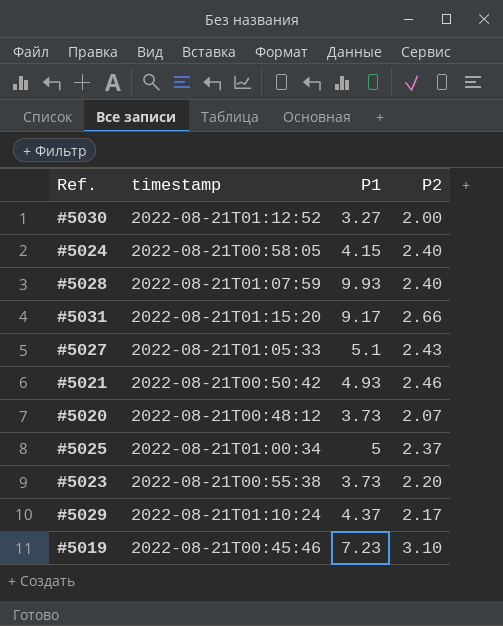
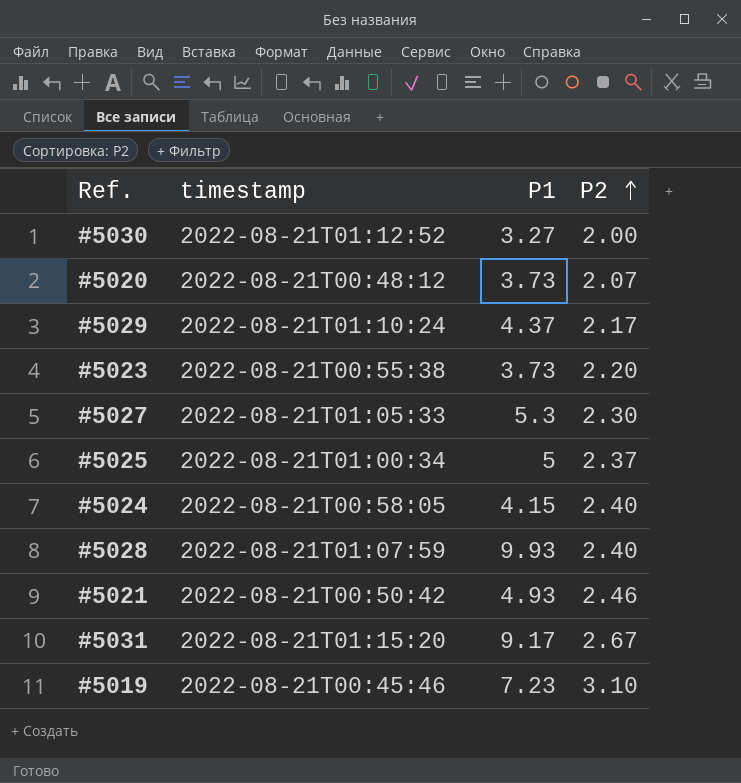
row order: none -> P2 ascending
#5027 | P1: 5.1 -> 5.3
#5027 | P2: 2.43 -> 2.30
#5031 | P2: 2.66 -> 2.67

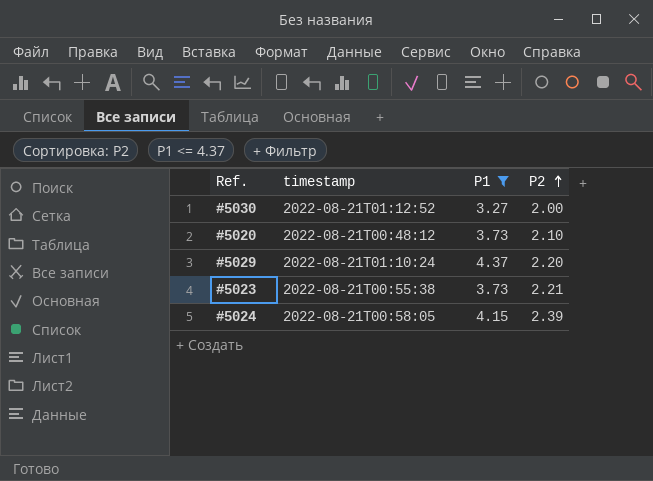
filter: none -> P1 <= 4.37
#5020 | P2: 2.07 -> 2.10
#5029 | P2: 2.17 -> 2.20
#5023 | P2: 2.20 -> 2.21
#5024 | P2: 2.40 -> 2.39

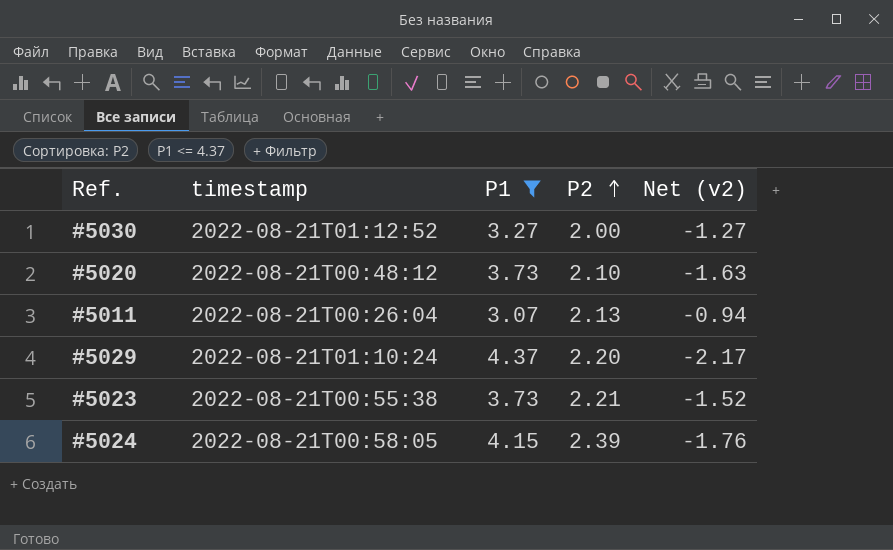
column Net (v2) | formula: none -> [P2] - [P1]
row #5011: none -> 2022-08-21T00:26:04 | 3.07 | 2.13 | -0.94

